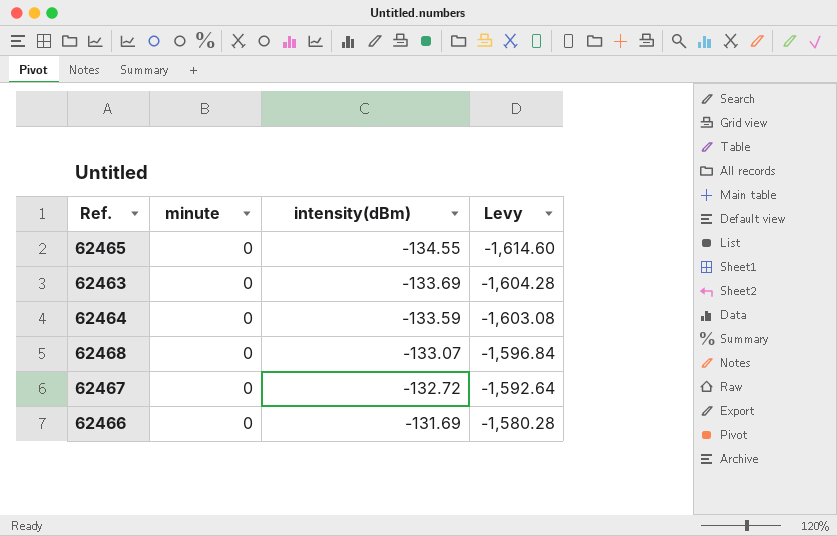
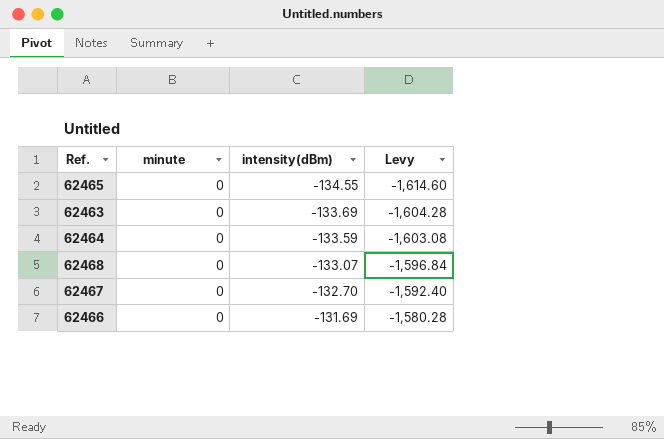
62467 | intensity(dBm): -132.72 -> -132.70
62467 | Levy: -1,592.64 -> -1,592.40

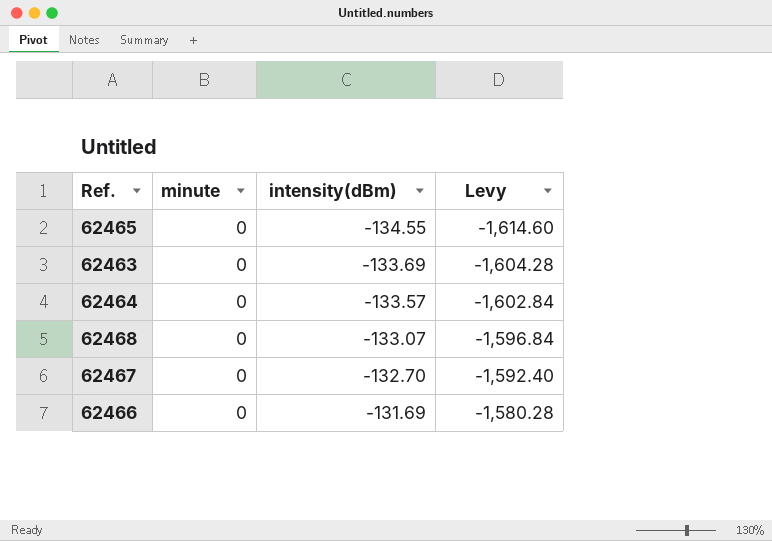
62464 | intensity(dBm): -133.59 -> -133.57
62464 | Levy: -1,603.08 -> -1,602.84

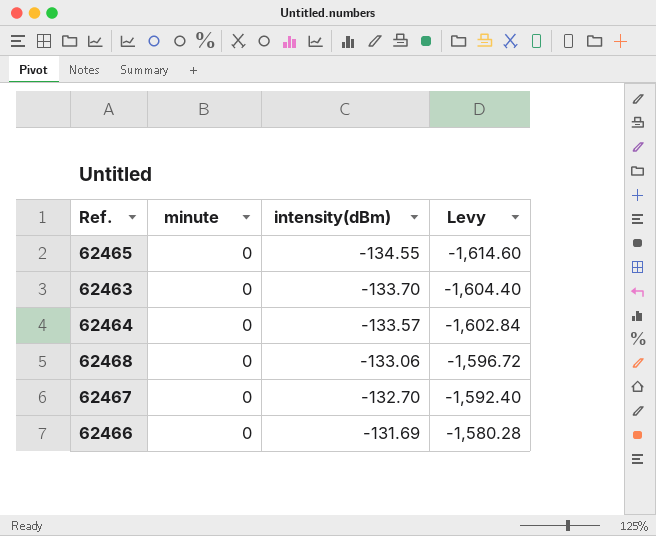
62463 | intensity(dBm): -133.69 -> -133.70
62463 | Levy: -1,604.28 -> -1,604.40
62468 | intensity(dBm): -133.07 -> -133.06
62468 | Levy: -1,596.84 -> -1,596.72

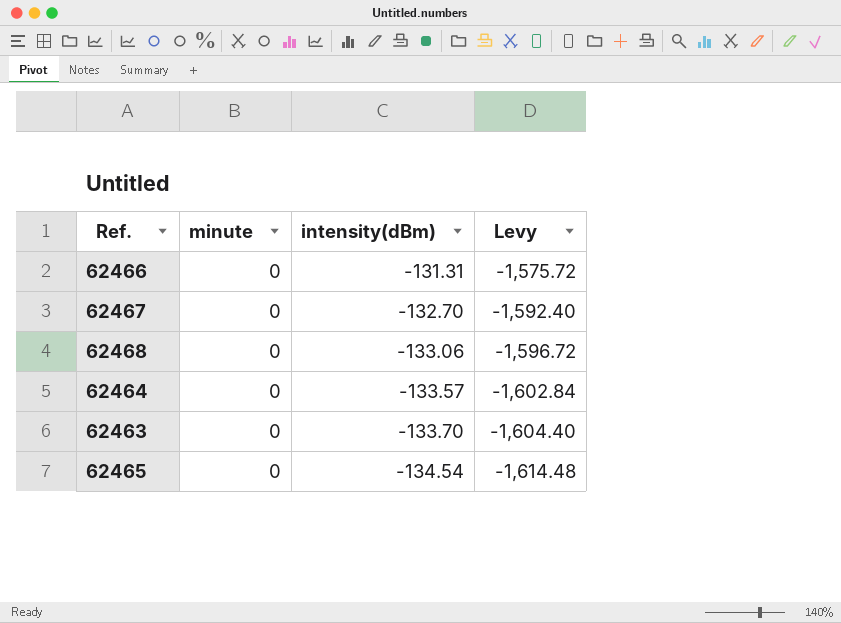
row order: intensity(dBm) ascending -> intensity(dBm) descending
62466 | intensity(dBm): -131.69 -> -131.31
62466 | Levy: -1,580.28 -> -1,575.72
62465 | intensity(dBm): -134.55 -> -134.54
62465 | Levy: -1,614.60 -> -1,614.48

